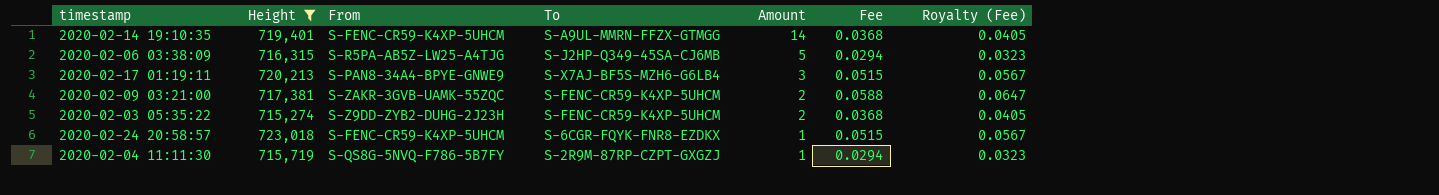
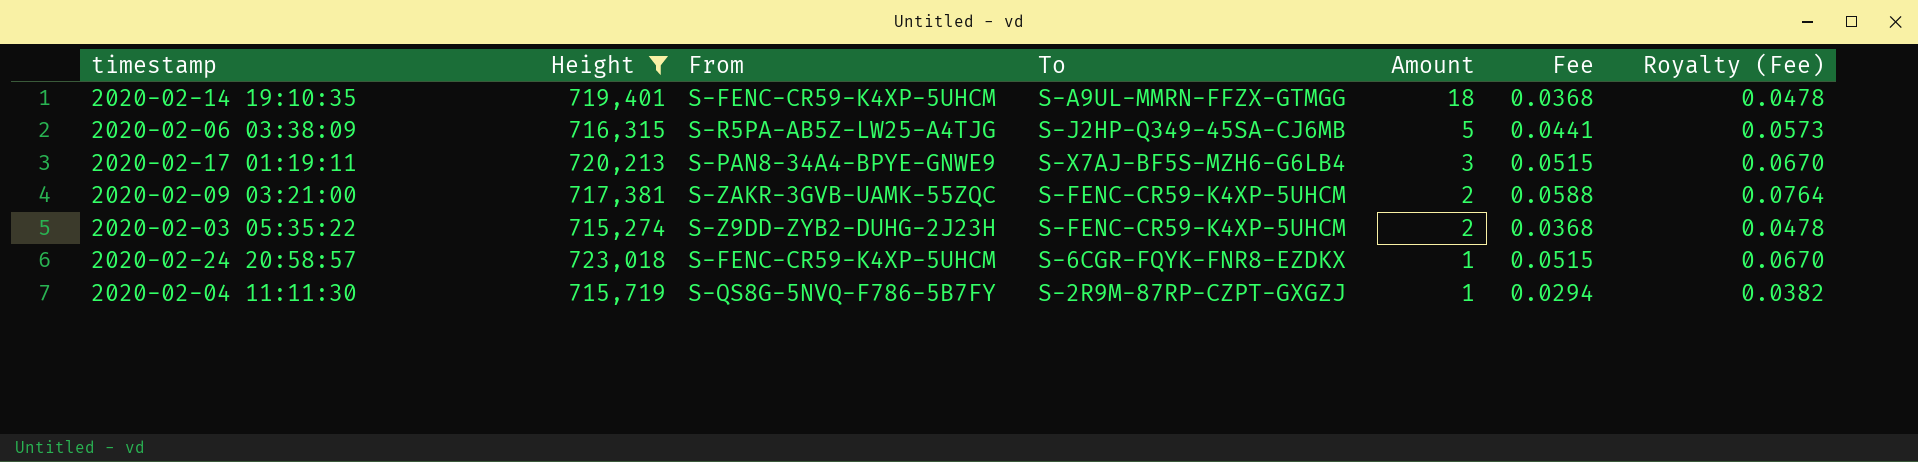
column Royalty (Fee) | formula: [Fee] * 1.1 -> [Fee] * 1.3
2020-02-14 19:10:35 | Amount: 14 -> 18
2020-02-06 03:38:09 | Fee: 0.0294 -> 0.0441

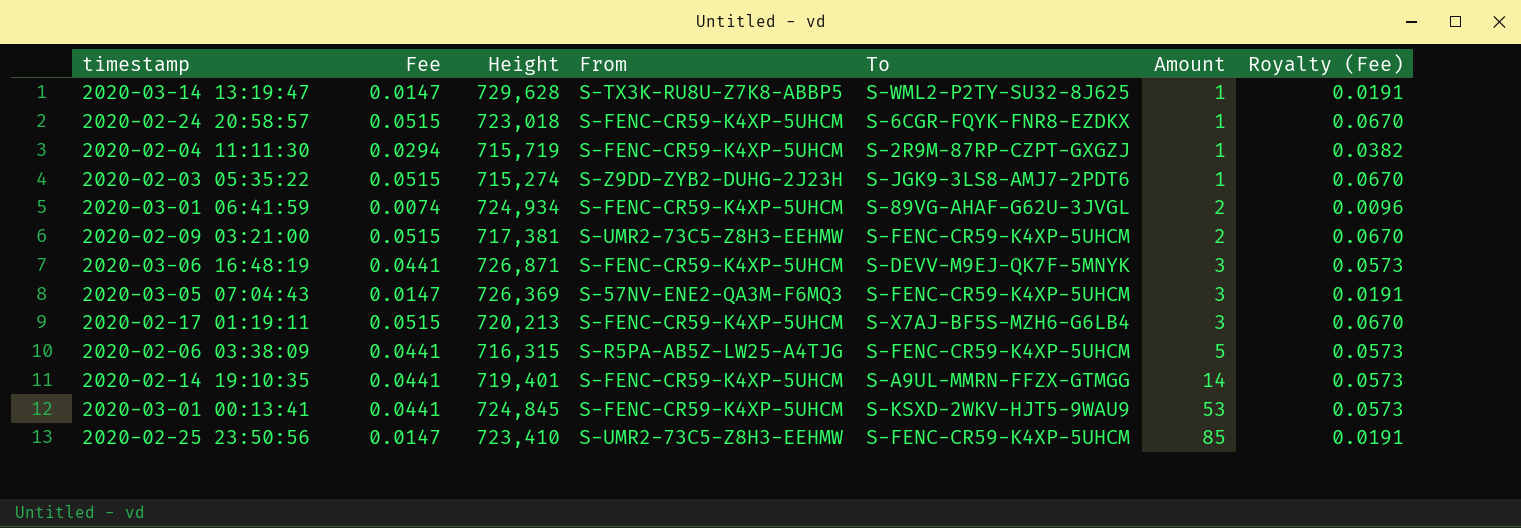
filter: Height <= 723,018 -> none
row order: Amount descending -> Amount ascending
column Fee | position: 6 -> 2
2020-02-04 11:11:30 | From: S-QS8G-5NVQ-F786-5B7FY -> S-FENC-CR59-K4XP-5UHCM
2020-02-03 05:35:22 | Fee: 0.0368 -> 0.0515
2020-02-03 05:35:22 | To: S-FENC-CR59-K4XP-5UHCM -> S-JGK9-3LS8-AMJ7-2PDT6
2020-02-03 05:35:22 | Amount: 2 -> 1
2020-02-03 05:35:22 | Royalty (Fee): 0.0478 -> 0.0670
2020-02-09 03:21:00 | Fee: 0.0588 -> 0.0515
2020-02-09 03:21:00 | From: S-ZAKR-3GVB-UAMK-55ZQC -> S-UMR2-73C5-Z8H3-EEHMW
2020-02-09 03:21:00 | Royalty (Fee): 0.0764 -> 0.0670
2020-02-17 01:19:11 | From: S-PAN8-34A4-BPYE-GNWE9 -> S-FENC-CR59-K4XP-5UHCM
2020-02-06 03:38:09 | To: S-J2HP-Q349-45SA-CJ6MB -> S-FENC-CR59-K4XP-5UHCM
2020-02-14 19:10:35 | Fee: 0.0368 -> 0.0441
2020-02-14 19:10:35 | Amount: 18 -> 14
2020-02-14 19:10:35 | Royalty (Fee): 0.0478 -> 0.0573

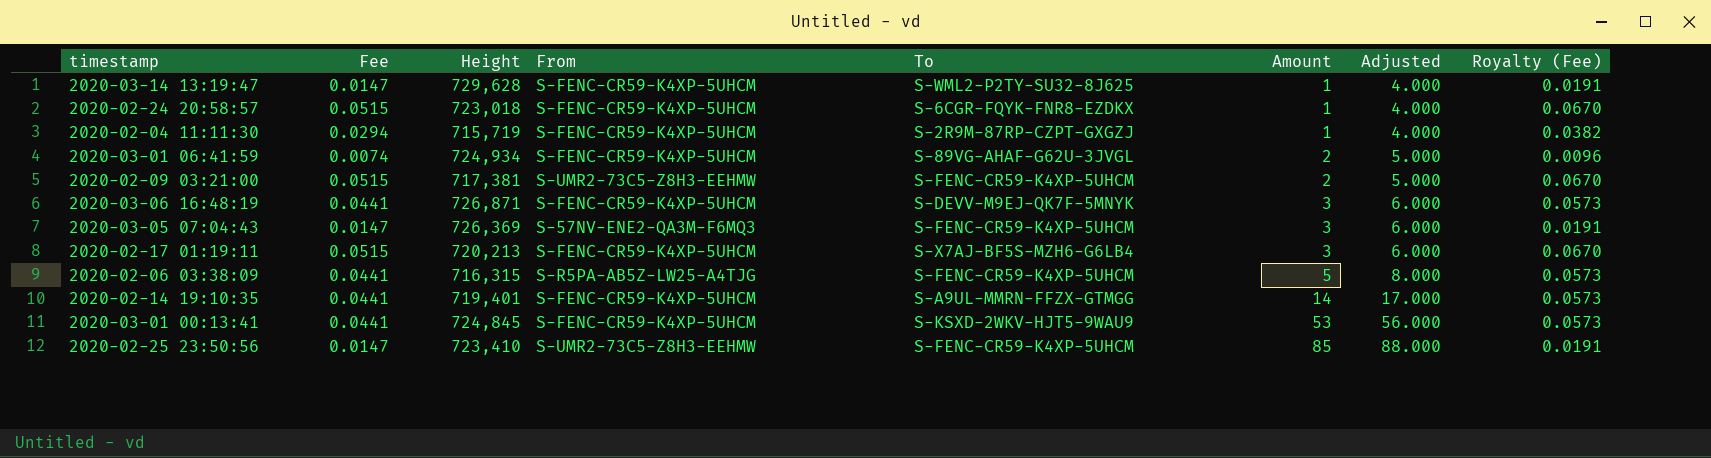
column Adjusted | formula: none -> [Amount] + 3
row 2020-02-03 05:35:22: 0.0515 | 715,274 | S-Z9DD-ZYB2-DUHG-2J23H | S-JGK9-3LS8-AMJ7-2PDT6 | 1 | 0.0670 -> none
2020-03-14 13:19:47 | From: S-TX3K-RU8U-Z7K8-ABBP5 -> S-FENC-CR59-K4XP-5UHCM

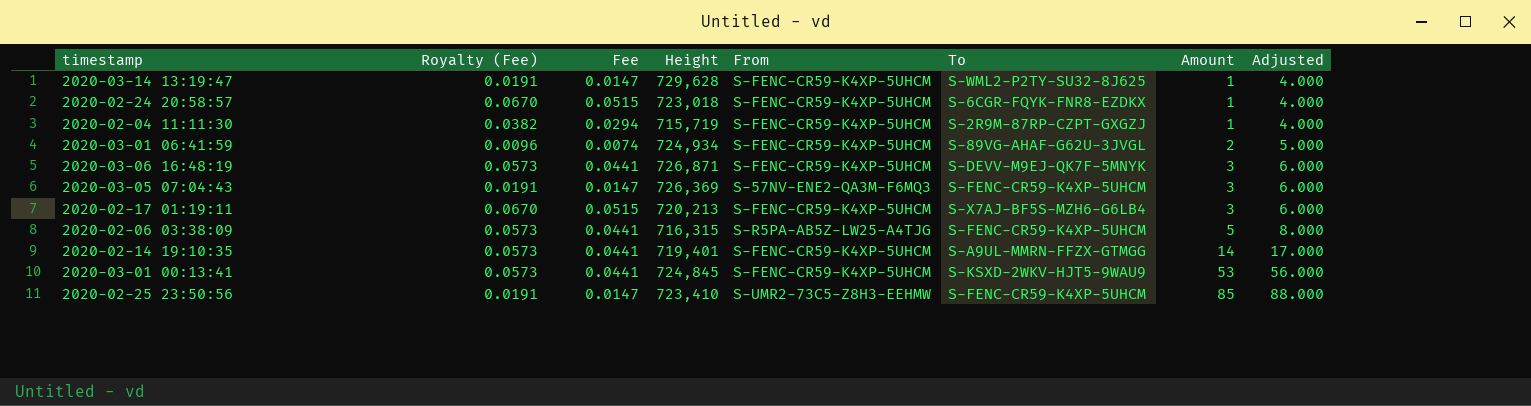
column Royalty (Fee) | position: 8 -> 2
row 2020-02-09 03:21:00: 0.0515 | 717,381 | S-UMR2-73C5-Z8H3-EEHMW | S-FENC-CR59-K4XP-5UHCM | 2 | 5.000 | 0.0670 -> none

